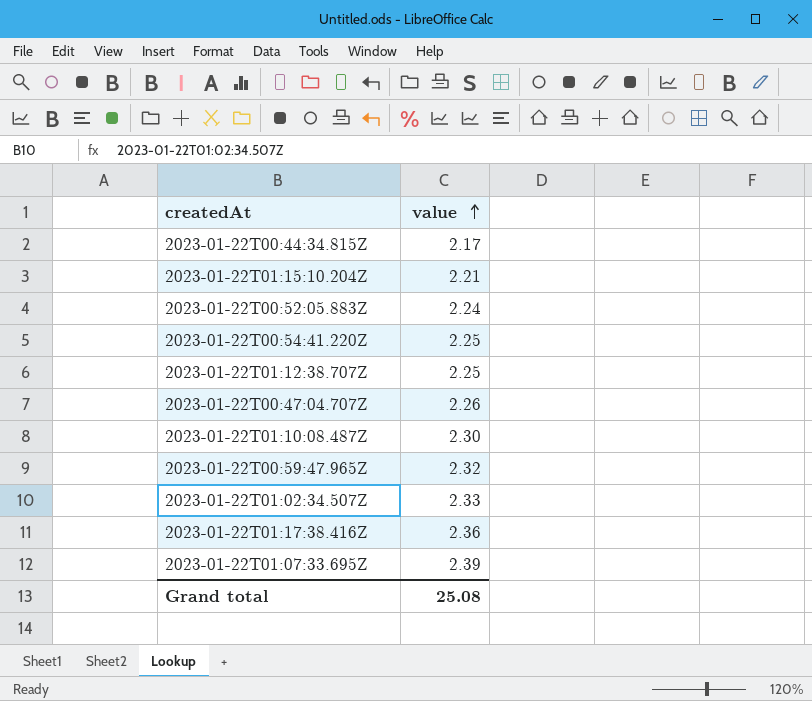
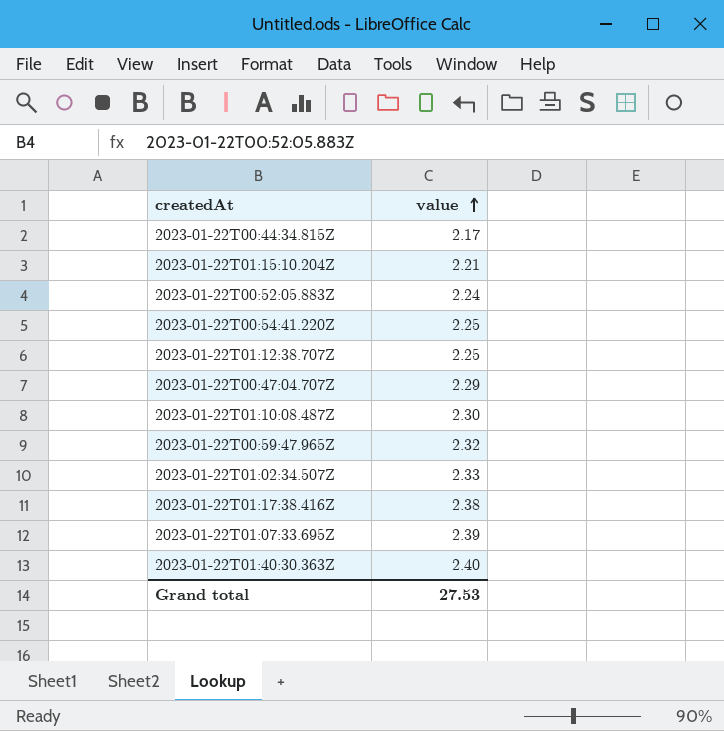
2023-01-22T00:47:04.707Z | value: 2.26 -> 2.29
2023-01-22T01:17:38.416Z | value: 2.36 -> 2.38
row 2023-01-22T01:40:30.363Z: none -> 2.40
Grand total | value: 25.08 -> 27.53

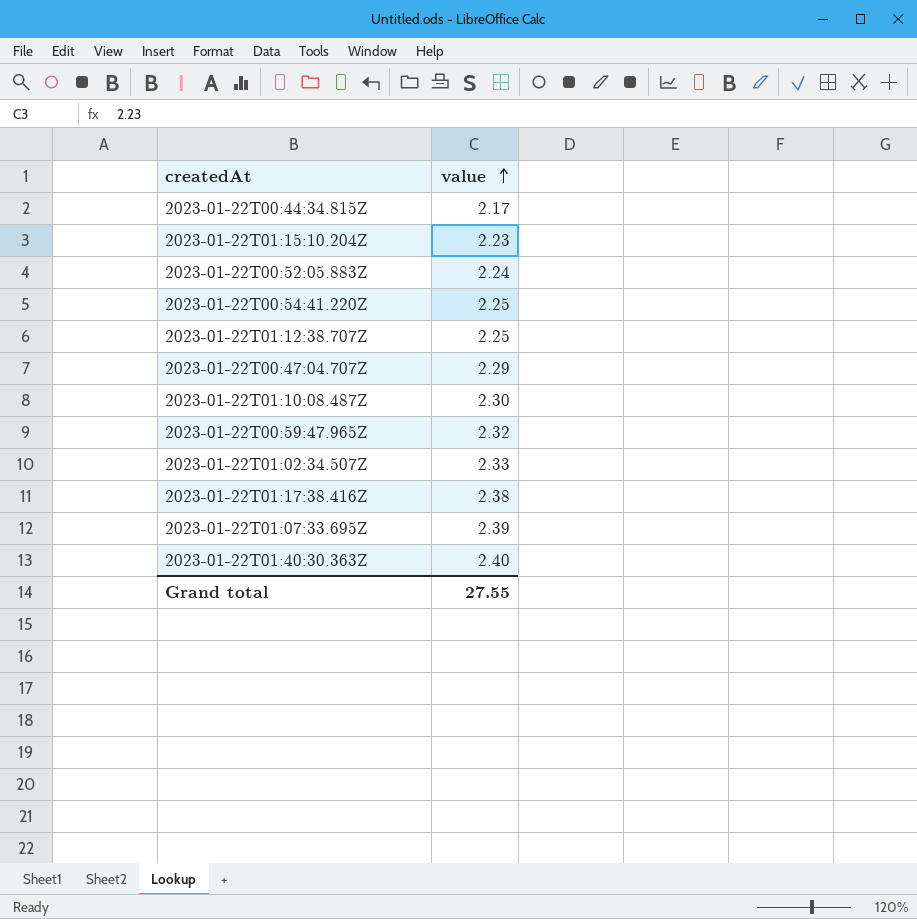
2023-01-22T01:15:10.204Z | value: 2.21 -> 2.23
Grand total | value: 27.53 -> 27.55

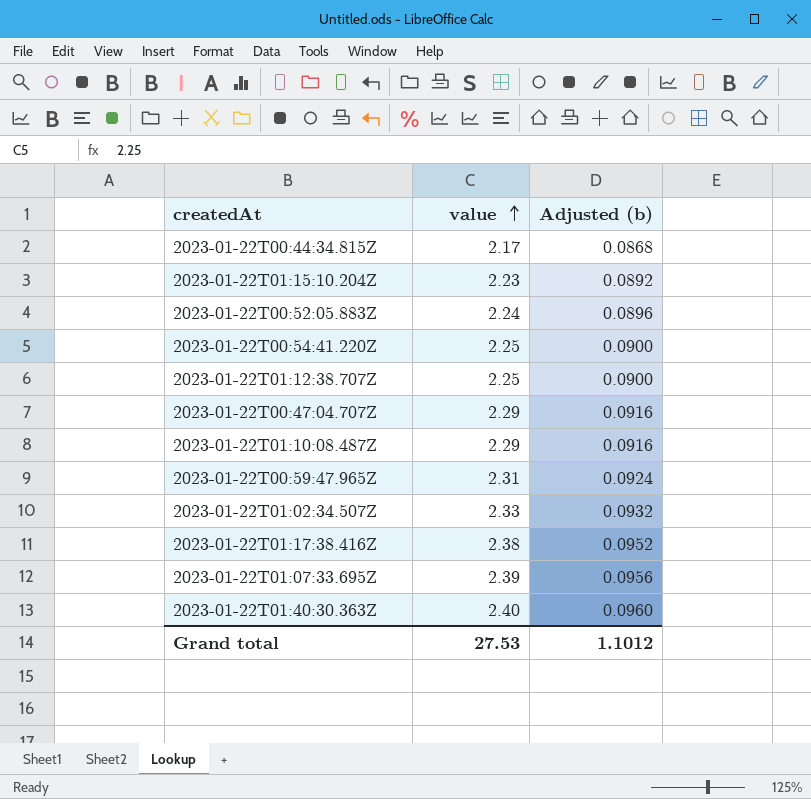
column Adjusted (b) | formula: none -> [value] * 0.04
2023-01-22T01:10:08.487Z | value: 2.30 -> 2.29
2023-01-22T00:59:47.965Z | value: 2.32 -> 2.31
Grand total | value: 27.55 -> 27.53

